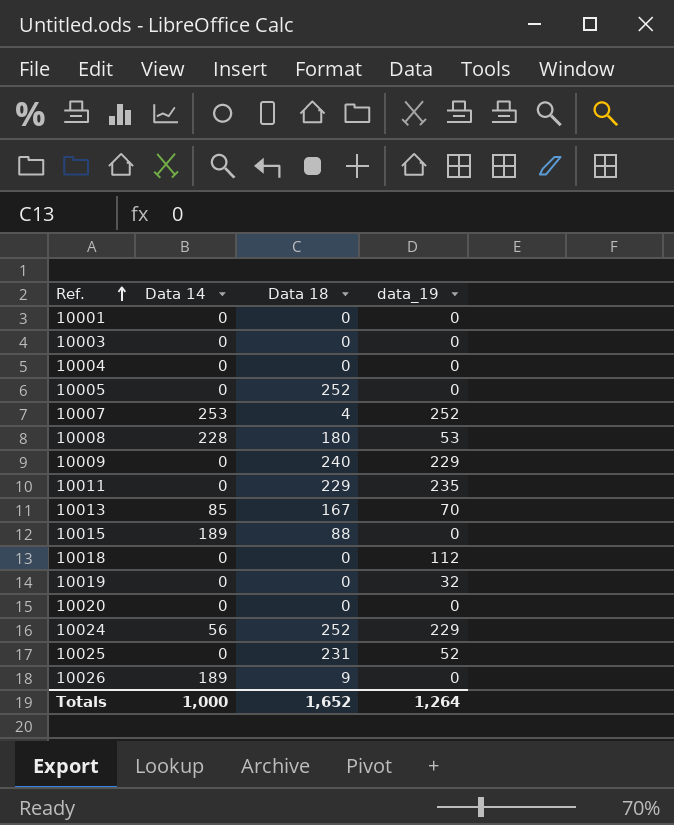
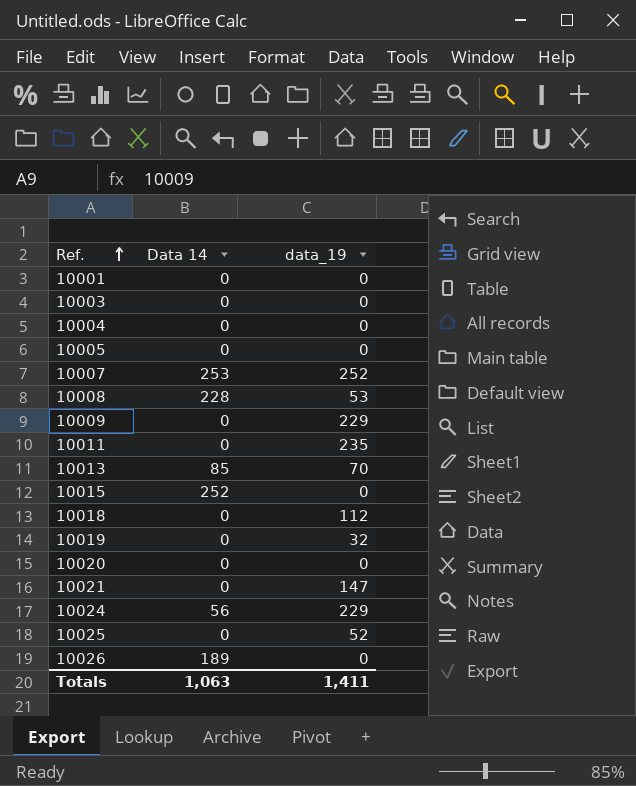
column Data 18 | position: 3 -> none
10015 | Data 14: 189 -> 252
row 10021: none -> 0 | 147
Totals | Data 14: 1,000 -> 1,063
Totals | data_19: 1,264 -> 1,411

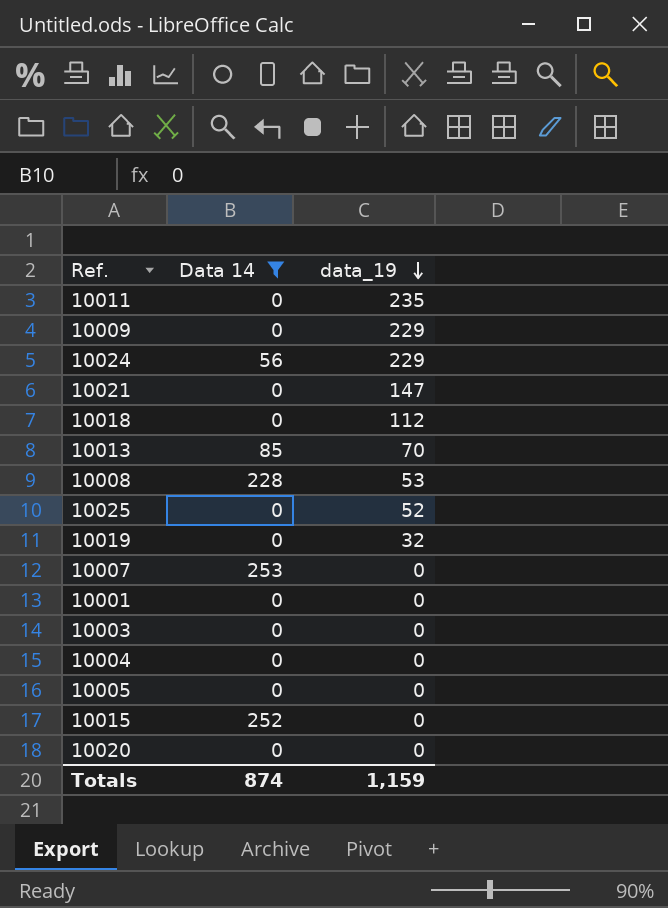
filter: none -> Data 14 != 189
row order: Ref. ascending -> data_19 descending
10007 | data_19: 252 -> 0
Totals | Data 14: 1,063 -> 874
Totals | data_19: 1,411 -> 1,159

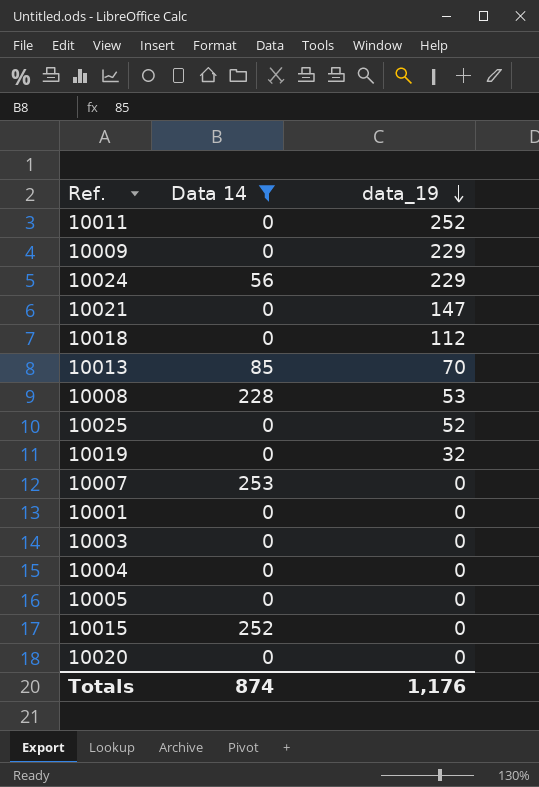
10011 | data_19: 235 -> 252
Totals | data_19: 1,159 -> 1,176

